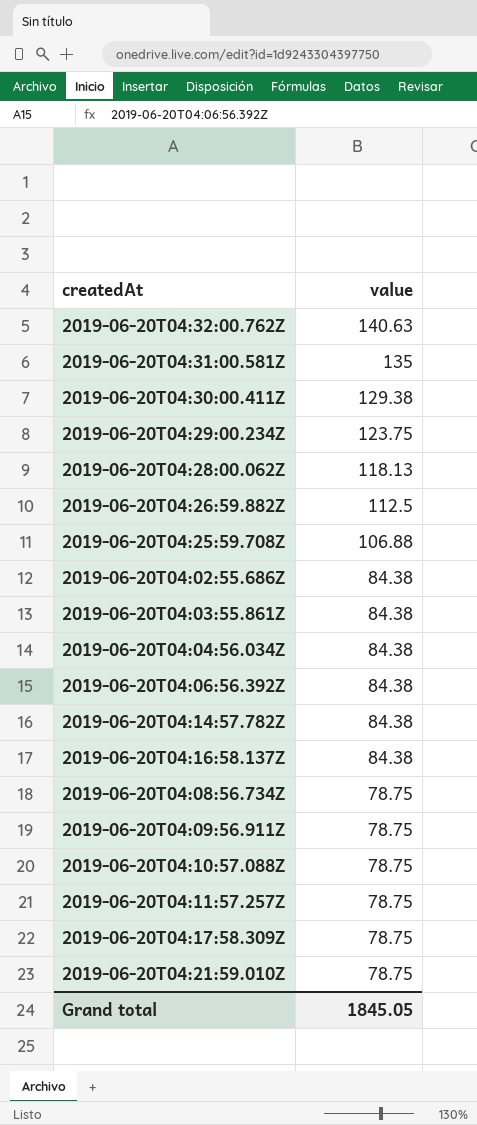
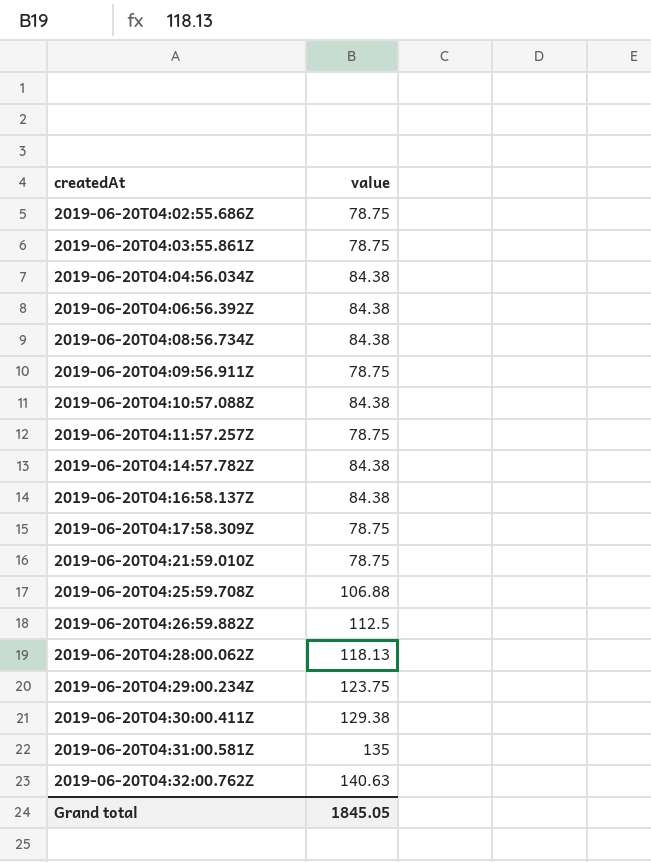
row order: value descending -> createdAt ascending
2019-06-20T04:02:55.686Z | value: 84.38 -> 78.75
2019-06-20T04:03:55.861Z | value: 84.38 -> 78.75
2019-06-20T04:08:56.734Z | value: 78.75 -> 84.38
2019-06-20T04:10:57.088Z | value: 78.75 -> 84.38

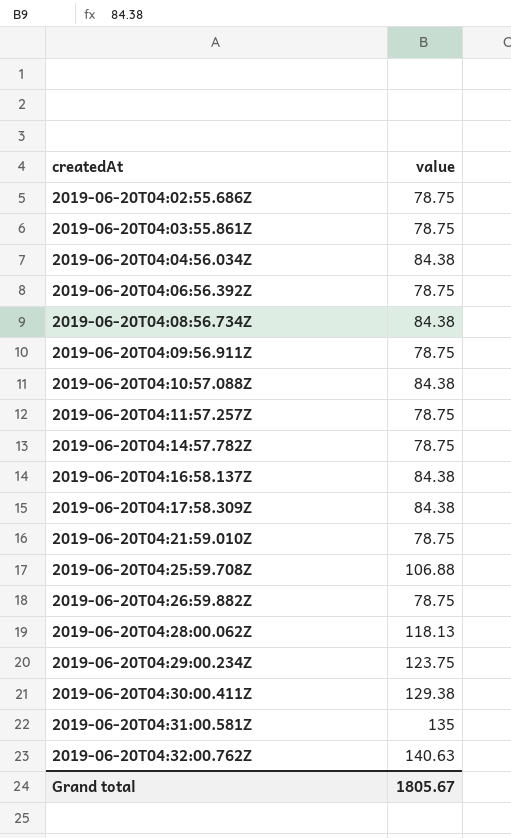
2019-06-20T04:06:56.392Z | value: 84.38 -> 78.75
2019-06-20T04:14:57.782Z | value: 84.38 -> 78.75
2019-06-20T04:17:58.309Z | value: 78.75 -> 84.38
2019-06-20T04:26:59.882Z | value: 112.5 -> 78.75
Grand total | value: 1845.05 -> 1805.67

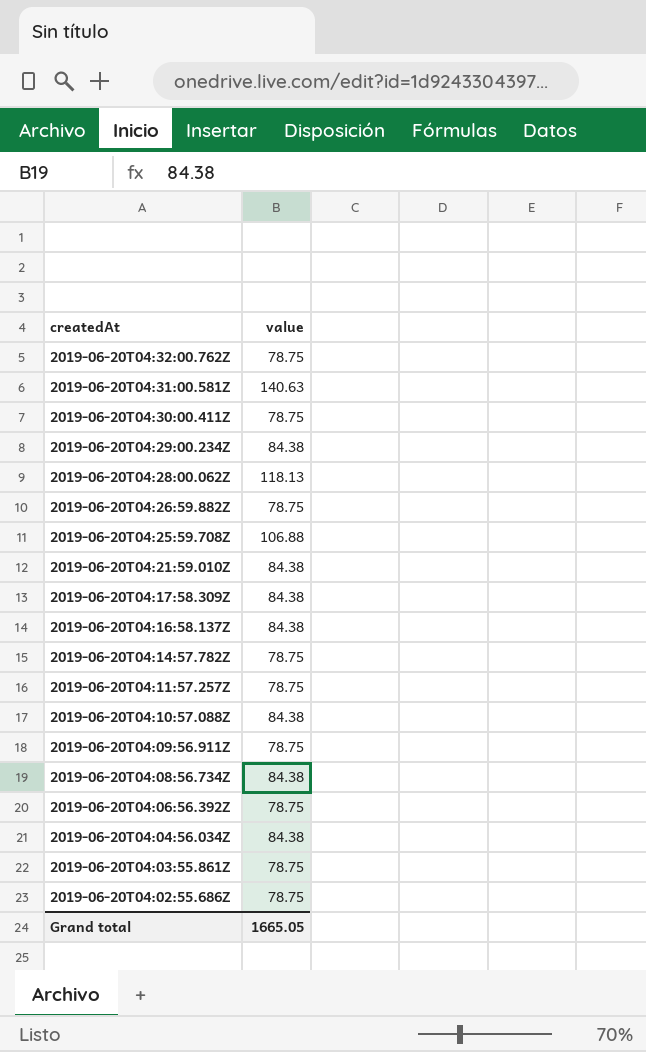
row order: createdAt ascending -> createdAt descending
2019-06-20T04:32:00.762Z | value: 140.63 -> 78.75
2019-06-20T04:31:00.581Z | value: 135 -> 140.63
2019-06-20T04:30:00.411Z | value: 129.38 -> 78.75
2019-06-20T04:29:00.234Z | value: 123.75 -> 84.38
2019-06-20T04:21:59.010Z | value: 78.75 -> 84.38
Grand total | value: 1805.67 -> 1665.05

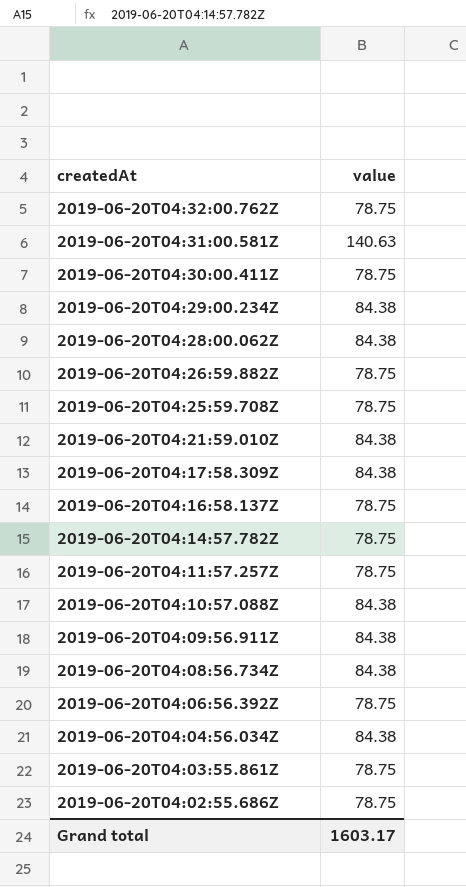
2019-06-20T04:28:00.062Z | value: 118.13 -> 84.38
2019-06-20T04:25:59.708Z | value: 106.88 -> 78.75
2019-06-20T04:16:58.137Z | value: 84.38 -> 78.75
2019-06-20T04:09:56.911Z | value: 78.75 -> 84.38
Grand total | value: 1665.05 -> 1603.17

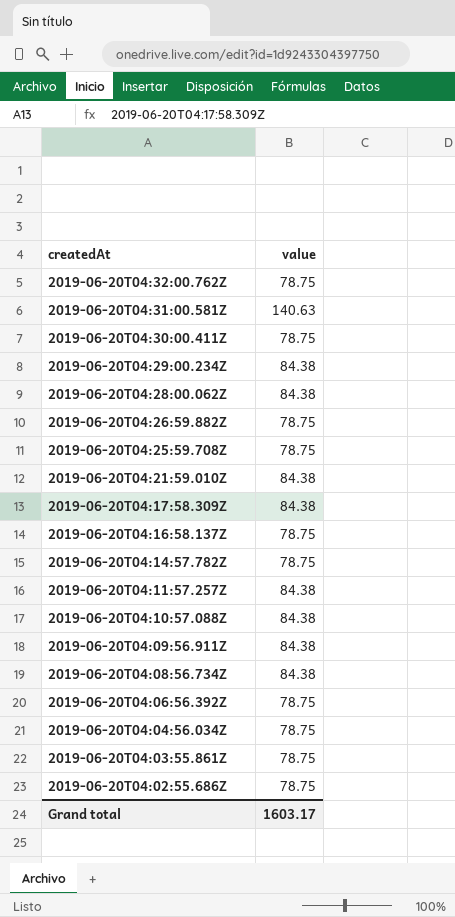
2019-06-20T04:11:57.257Z | value: 78.75 -> 84.38
2019-06-20T04:04:56.034Z | value: 84.38 -> 78.75

